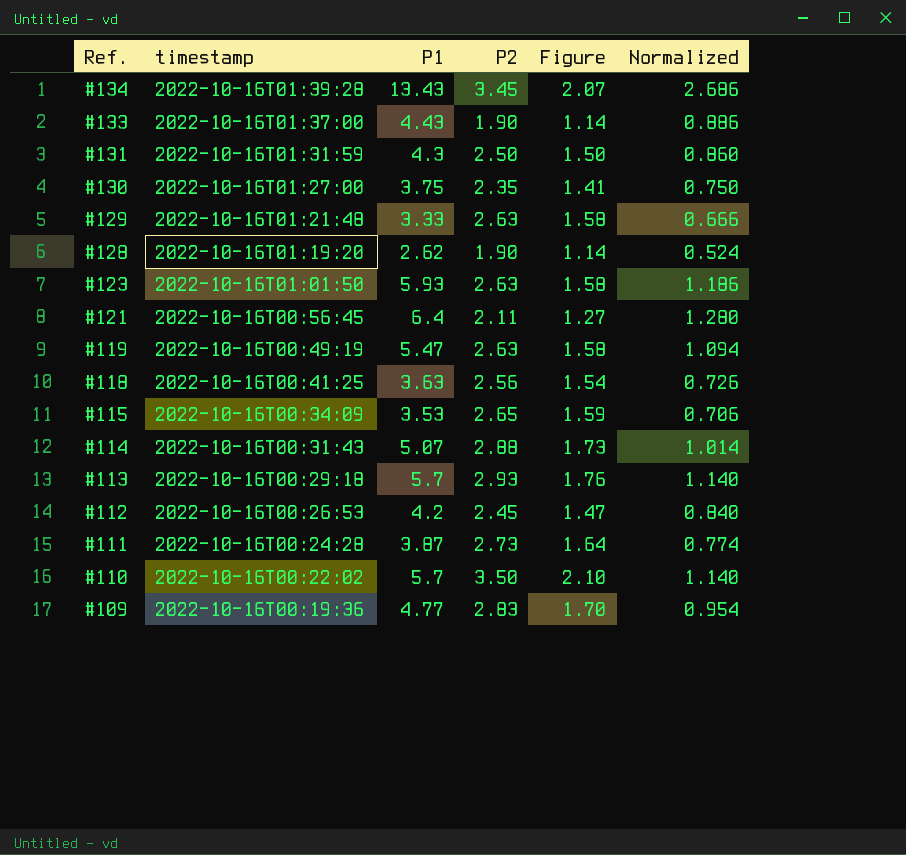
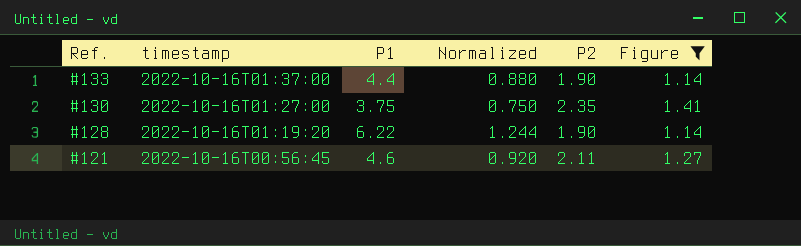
filter: none -> Figure <= 1.41
column Normalized | position: 6 -> 4
#133 | P1: 4.43 -> 4.4
#133 | Normalized: 0.886 -> 0.880
#128 | P1: 2.62 -> 6.22
#128 | Normalized: 0.524 -> 1.244
#121 | P1: 6.4 -> 4.6
#121 | Normalized: 1.280 -> 0.920

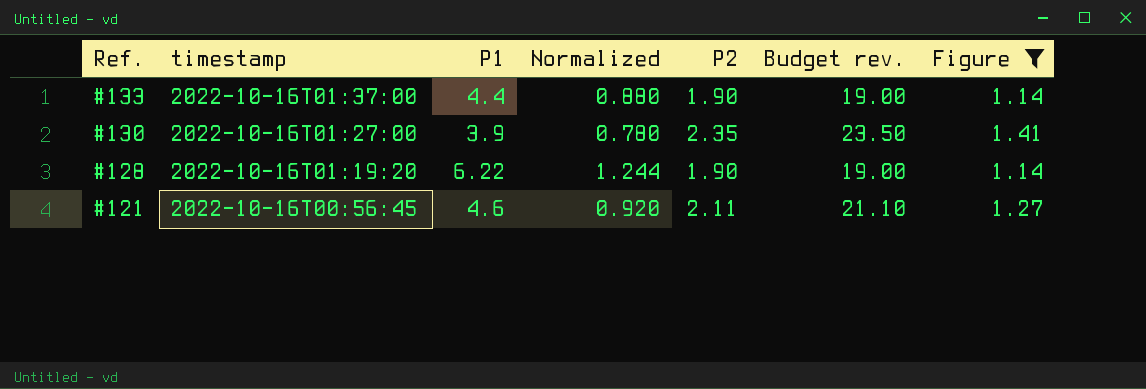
column Budget rev. | formula: none -> [P2] * 10
#130 | P1: 3.75 -> 3.9
#130 | Normalized: 0.750 -> 0.780

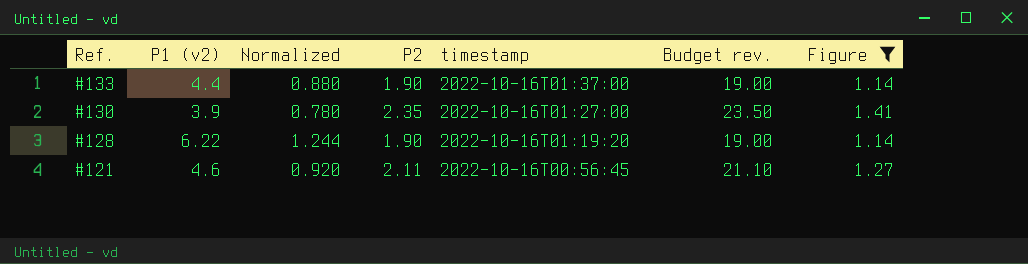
column name: P1 -> P1 (v2)
column timestamp | position: 2 -> 5

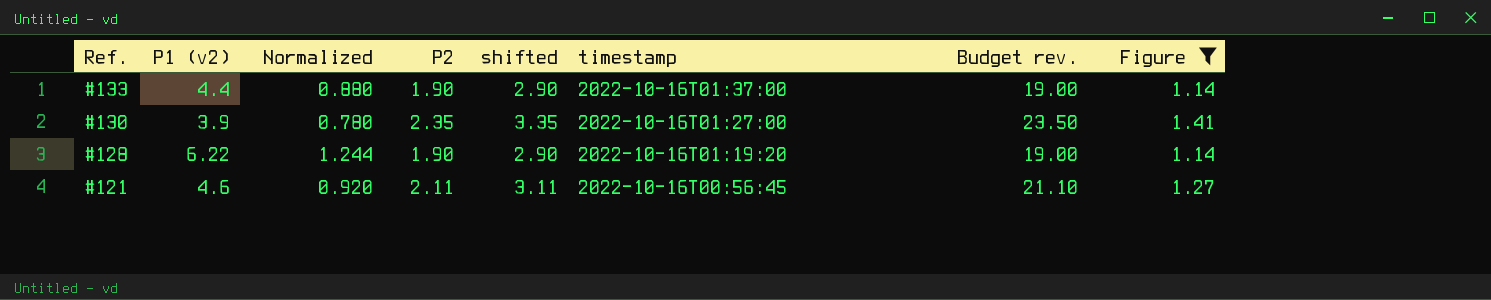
column shifted | formula: none -> [P2] + 1

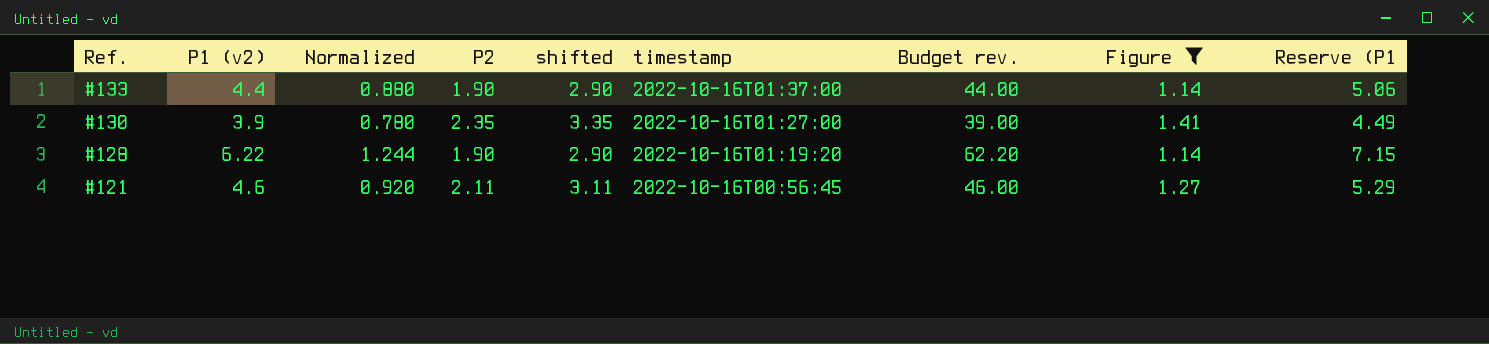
column Budget rev. | formula: [P2] * 10 -> [P1 (v2)] * 10
column Reserve (P1 | formula: none -> [P1 (v2)] * 1.15

